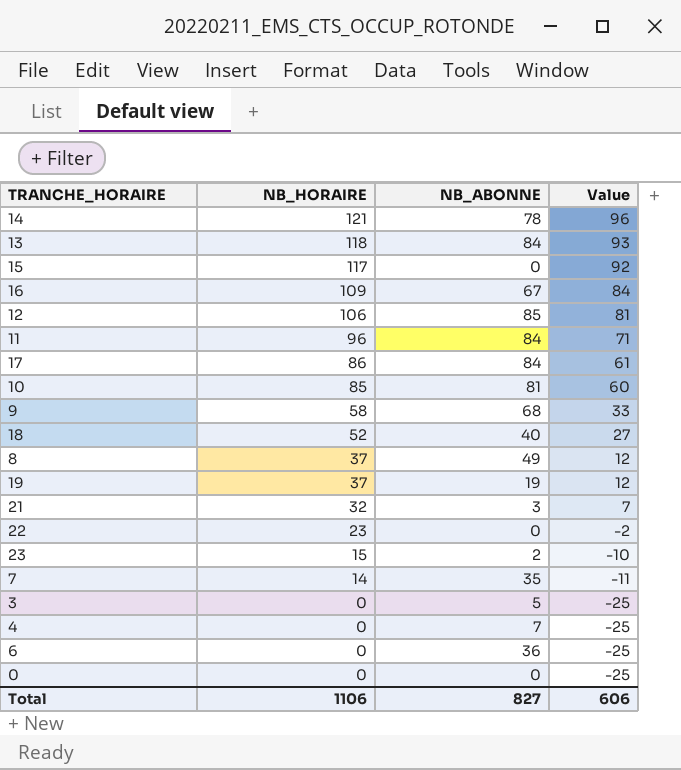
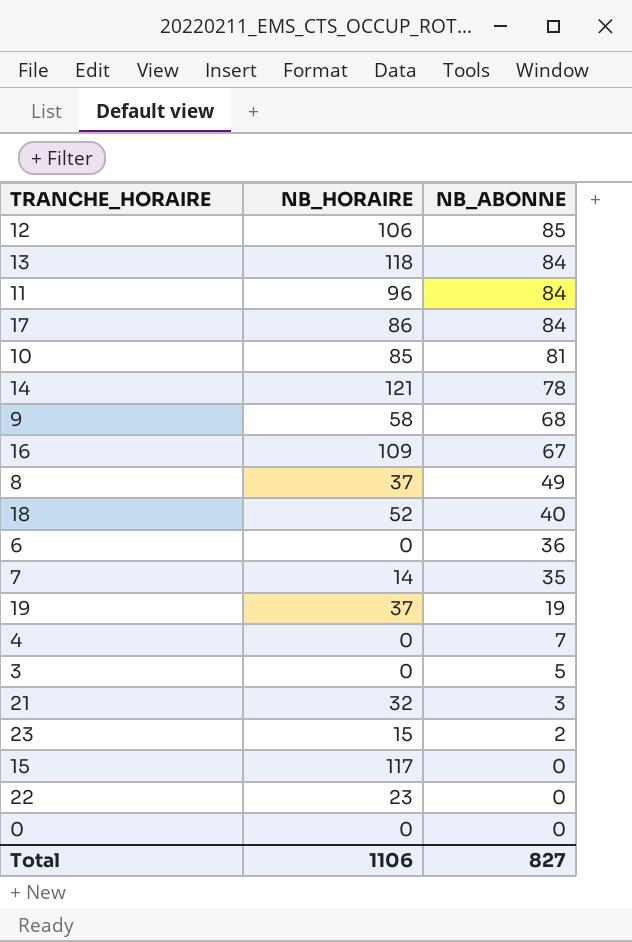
row order: NB_HORAIRE descending -> NB_ABONNE descending
column Value | formula: [NB_HORAIRE] - 25 -> none

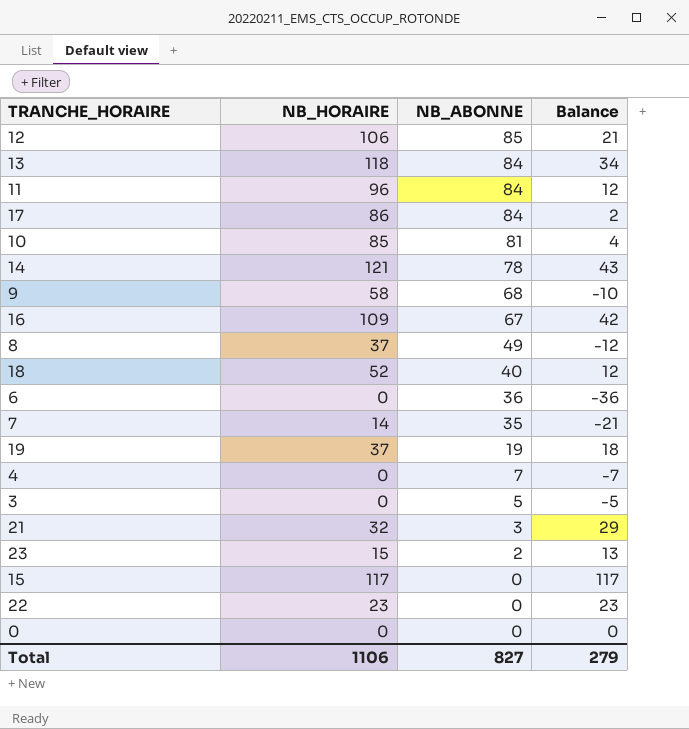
column Balance | formula: none -> [NB_HORAIRE] - [NB_ABONNE]

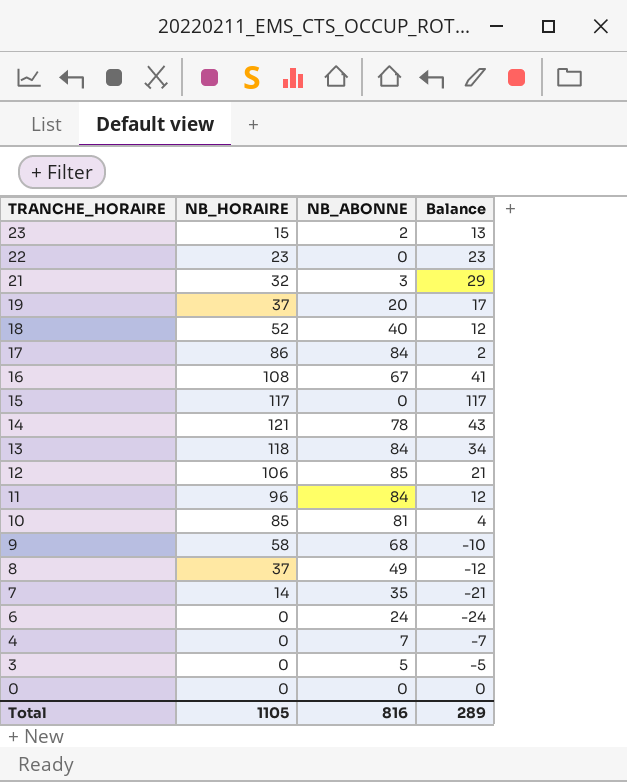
row order: NB_ABONNE descending -> TRANCHE_HORAIRE descending
19 | NB_ABONNE: 19 -> 20
19 | Balance: 18 -> 17
16 | NB_HORAIRE: 109 -> 108
16 | Balance: 42 -> 41
6 | NB_ABONNE: 36 -> 24
6 | Balance: -36 -> -24
Total | NB_HORAIRE: 1106 -> 1105
Total | NB_ABONNE: 827 -> 816
Total | Balance: 279 -> 289

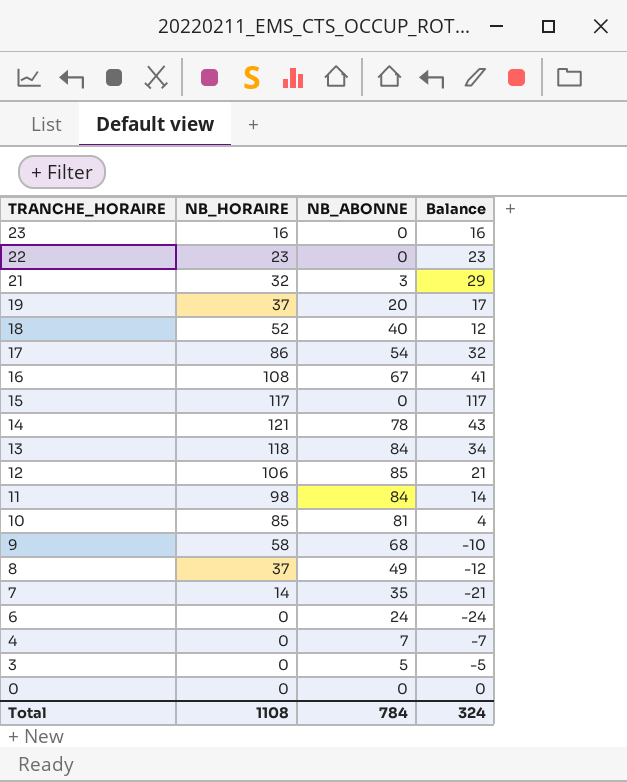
23 | NB_HORAIRE: 15 -> 16
23 | NB_ABONNE: 2 -> 0
23 | Balance: 13 -> 16
17 | NB_ABONNE: 84 -> 54
17 | Balance: 2 -> 32
11 | NB_HORAIRE: 96 -> 98
11 | Balance: 12 -> 14
Total | NB_HORAIRE: 1105 -> 1108
Total | NB_ABONNE: 816 -> 784
Total | Balance: 289 -> 324

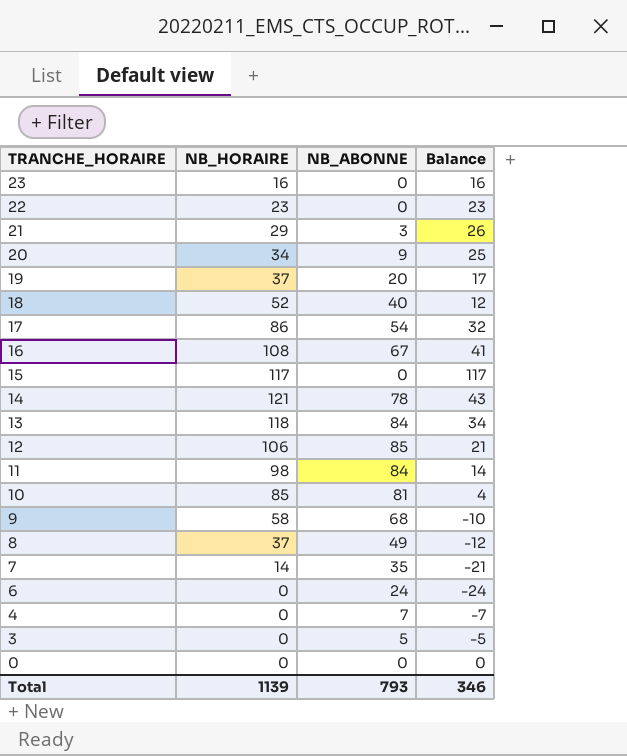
21 | NB_HORAIRE: 32 -> 29
21 | Balance: 29 -> 26
row 20: none -> 34 | 9 | 25
Total | NB_HORAIRE: 1108 -> 1139
Total | NB_ABONNE: 784 -> 793
Total | Balance: 324 -> 346

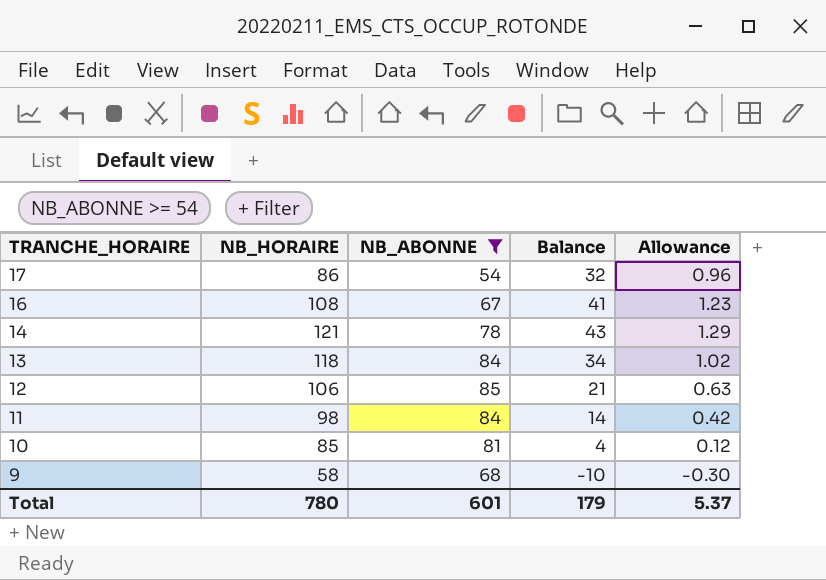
filter: none -> NB_ABONNE >= 54
column Allowance | formula: none -> [Balance] * 0.03
Total | NB_HORAIRE: 1139 -> 780
Total | NB_ABONNE: 793 -> 601
Total | Balance: 346 -> 179

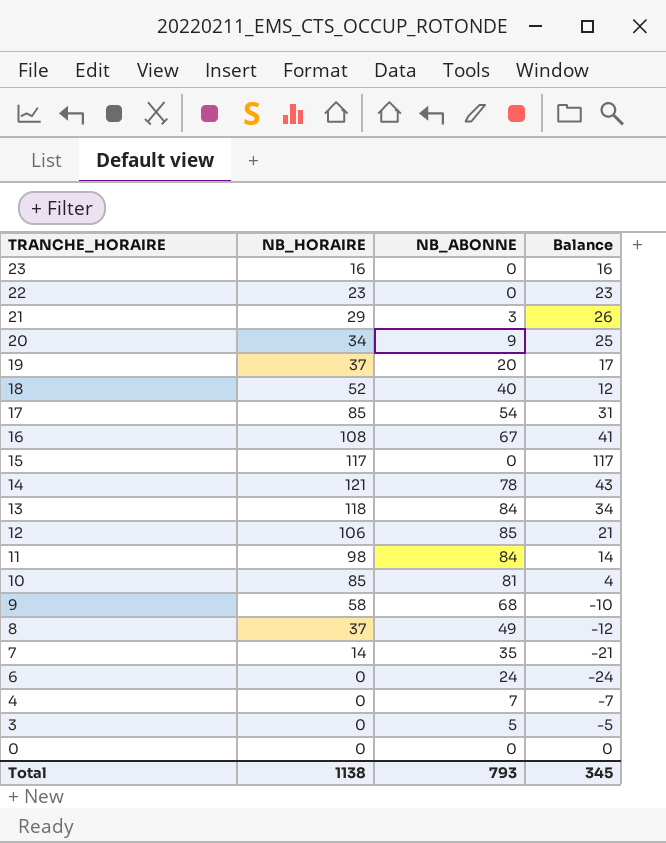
filter: NB_ABONNE >= 54 -> none
column Allowance | formula: [Balance] * 0.03 -> none
17 | NB_HORAIRE: 86 -> 85
17 | Balance: 32 -> 31
Total | NB_HORAIRE: 780 -> 1138
Total | NB_ABONNE: 601 -> 793
Total | Balance: 179 -> 345

